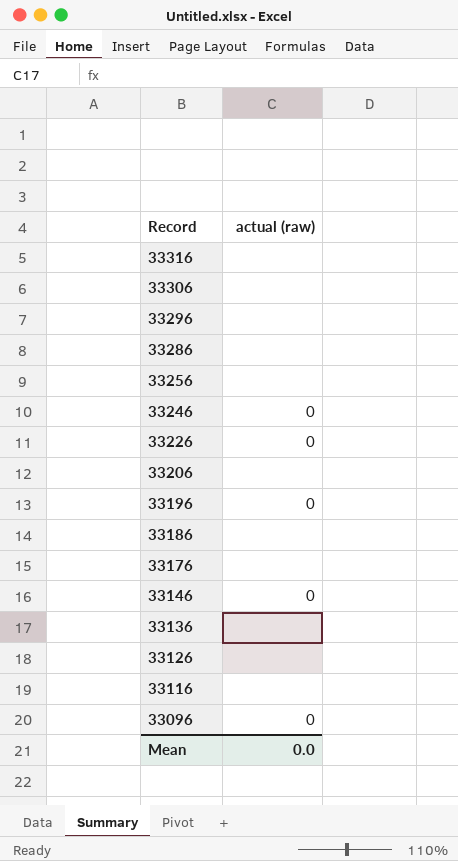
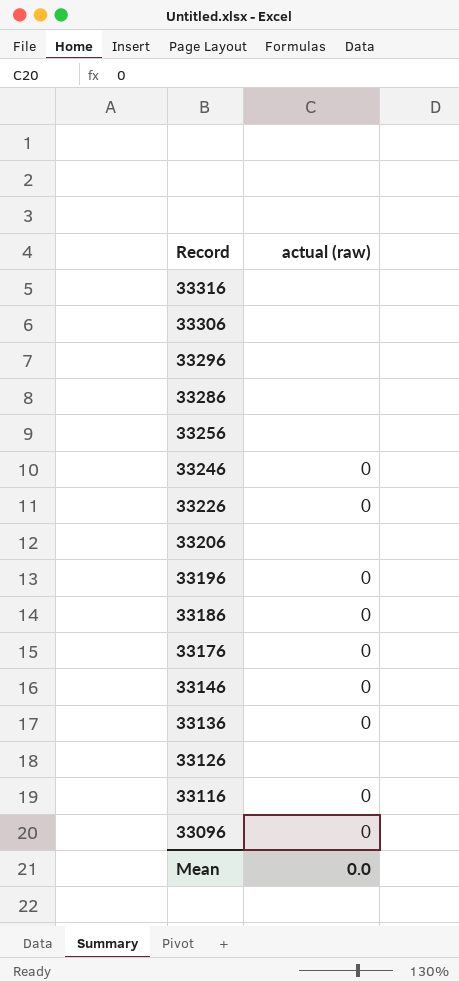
33186 | actual (raw): none -> 0
33176 | actual (raw): none -> 0
33136 | actual (raw): none -> 0
33116 | actual (raw): none -> 0

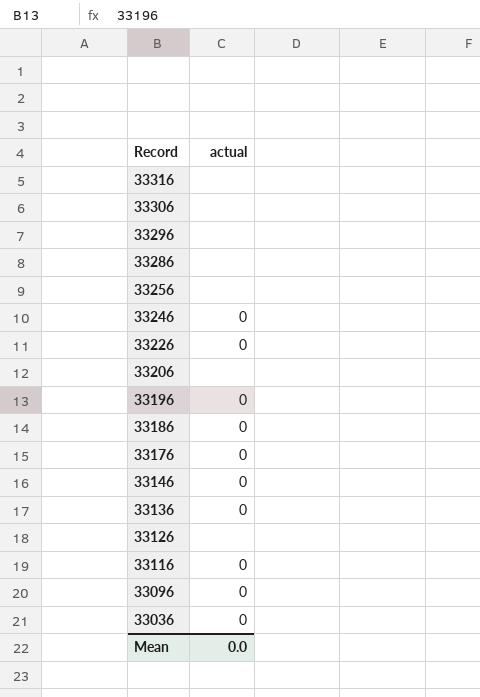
column name: actual (raw) -> actual
row 33036: none -> 0

